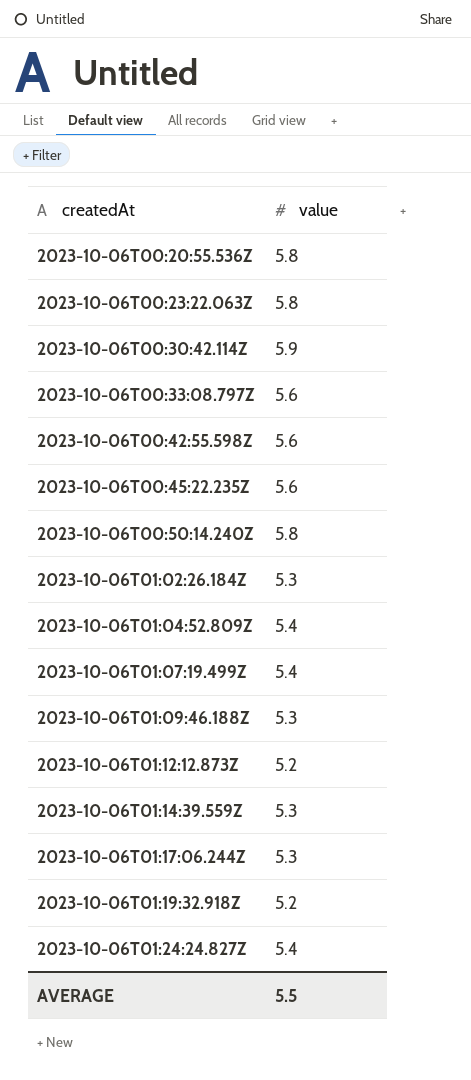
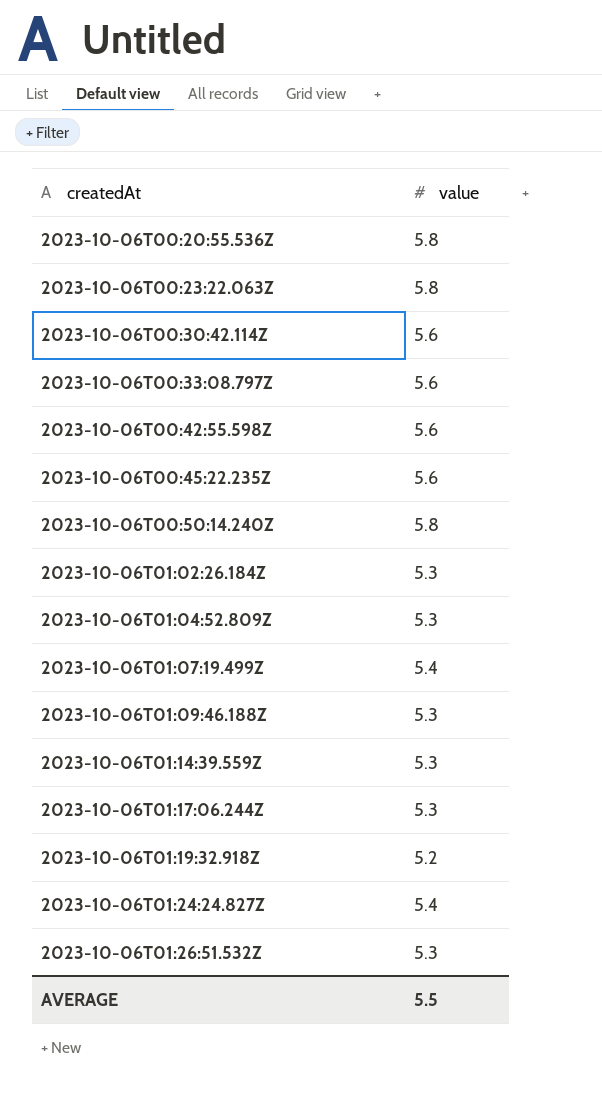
row 2023-10-06T01:12:12.873Z: 5.2 -> none
2023-10-06T00:30:42.114Z | value: 5.9 -> 5.6
2023-10-06T01:04:52.809Z | value: 5.4 -> 5.3
row 2023-10-06T01:26:51.532Z: none -> 5.3

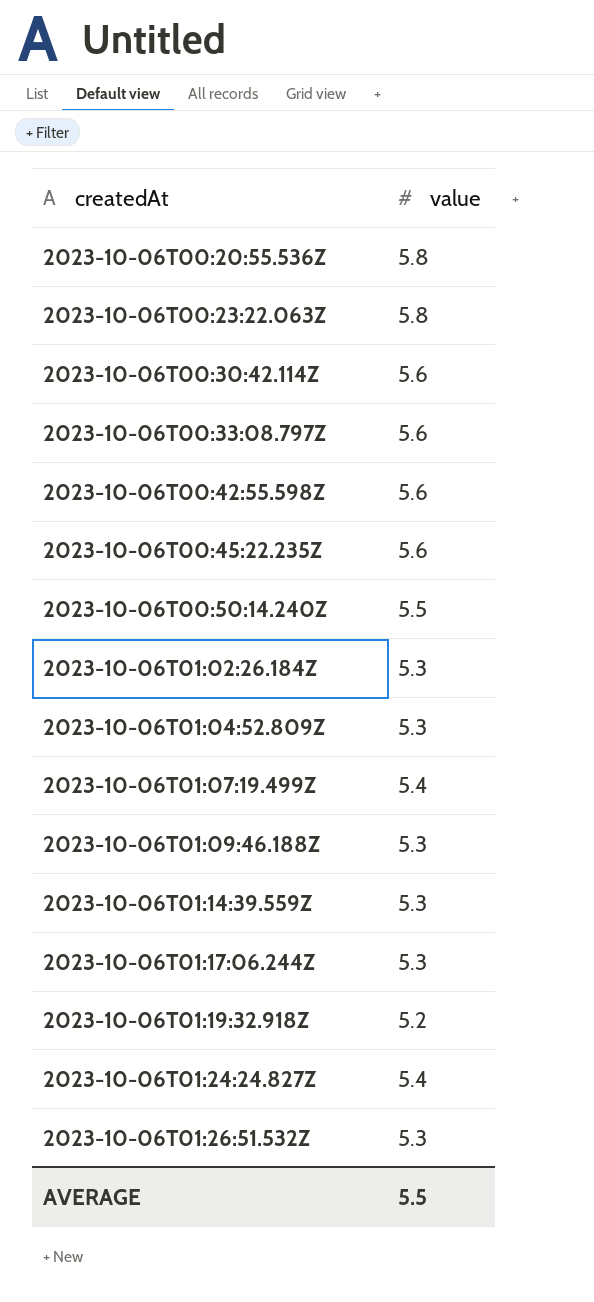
2023-10-06T00:50:14.240Z | value: 5.8 -> 5.5

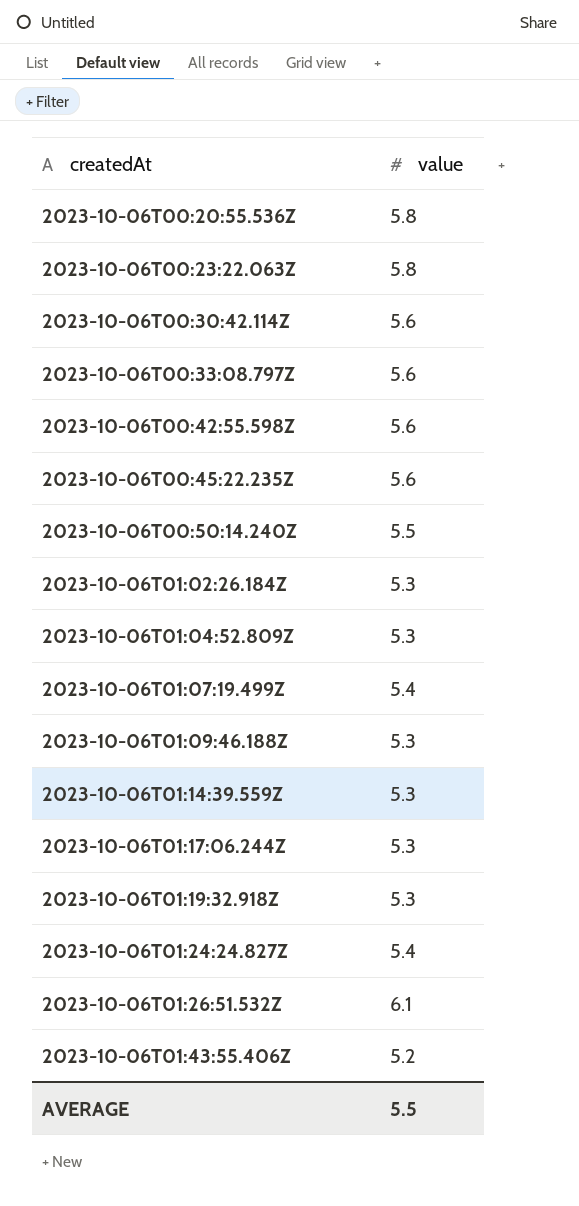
2023-10-06T01:19:32.918Z | value: 5.2 -> 5.3
2023-10-06T01:26:51.532Z | value: 5.3 -> 6.1
row 2023-10-06T01:43:55.406Z: none -> 5.2

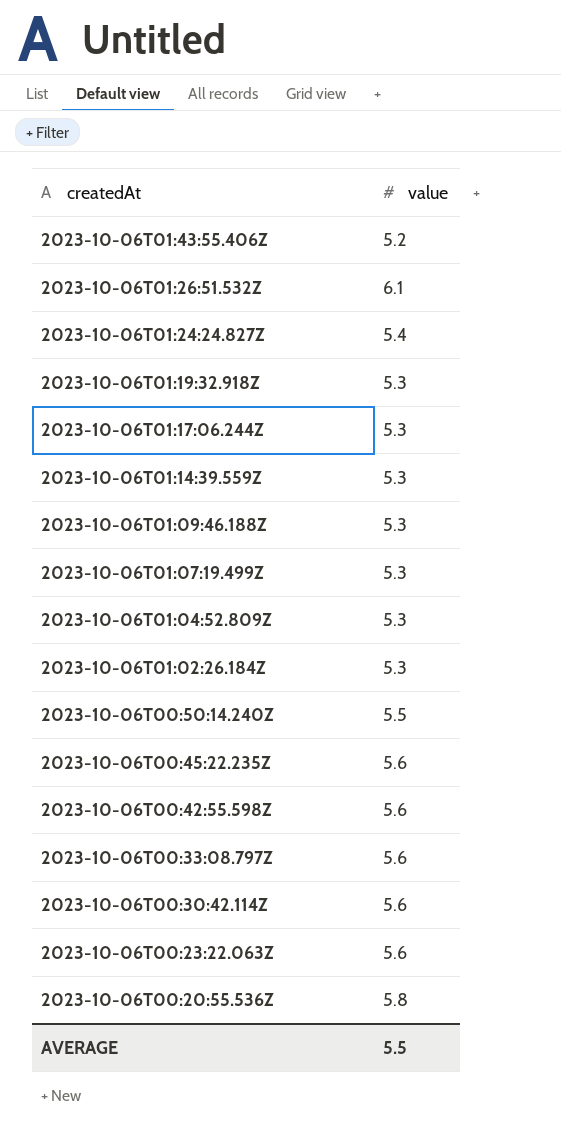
row order: createdAt ascending -> createdAt descending
2023-10-06T01:07:19.499Z | value: 5.4 -> 5.3
2023-10-06T00:23:22.063Z | value: 5.8 -> 5.6

